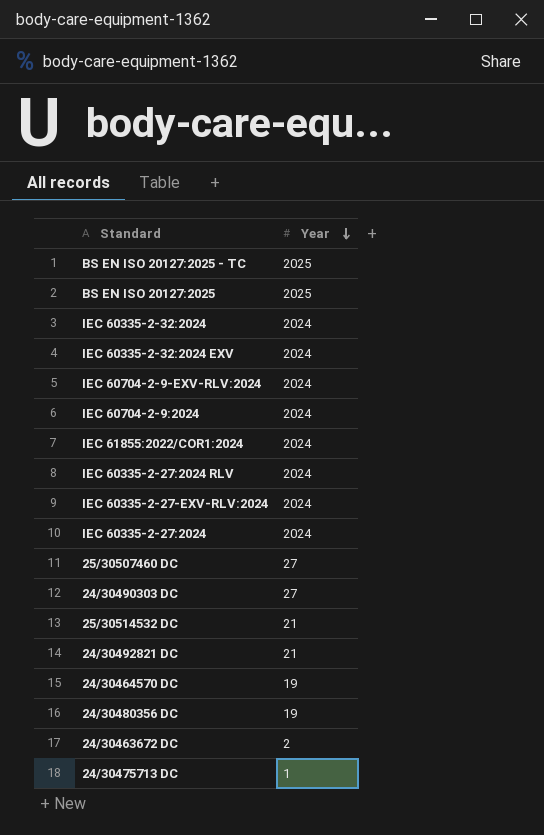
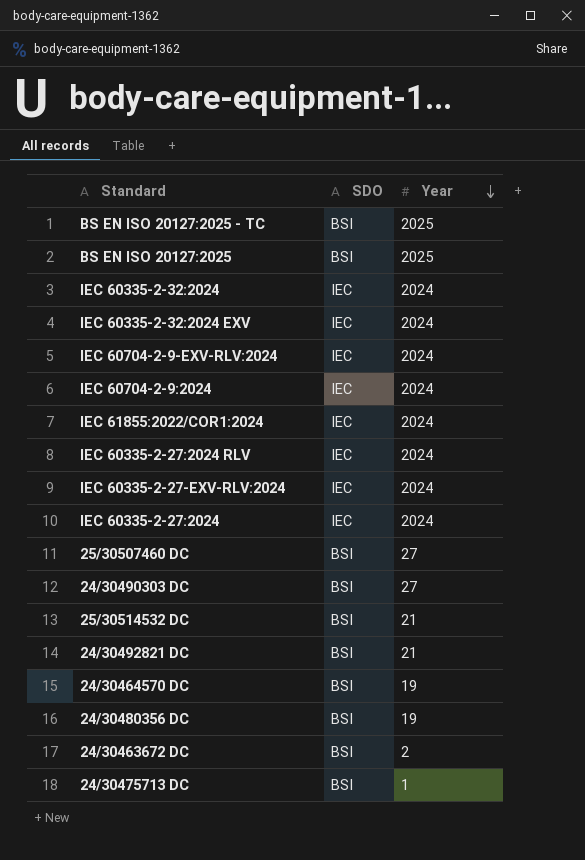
column SDO | position: none -> 2

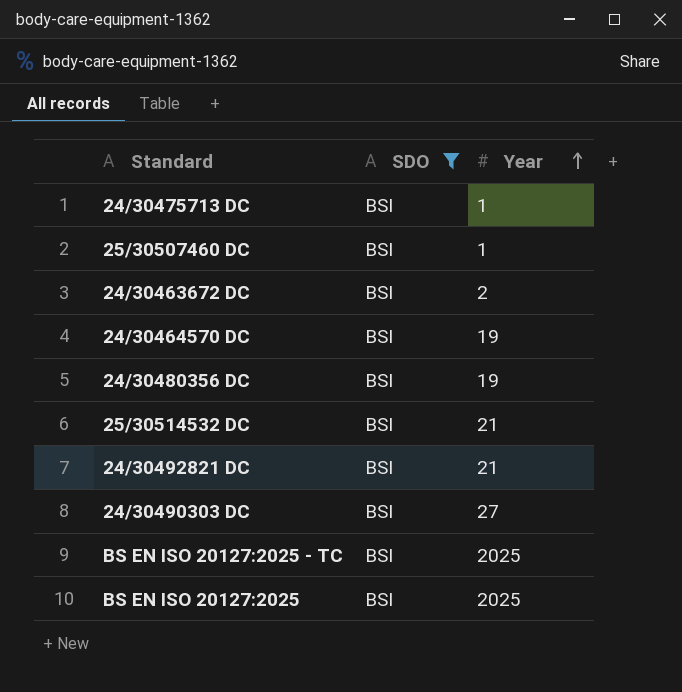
filter: none -> SDO = BSI
row order: Year descending -> Year ascending
25/30507460 DC | Year: 27 -> 1

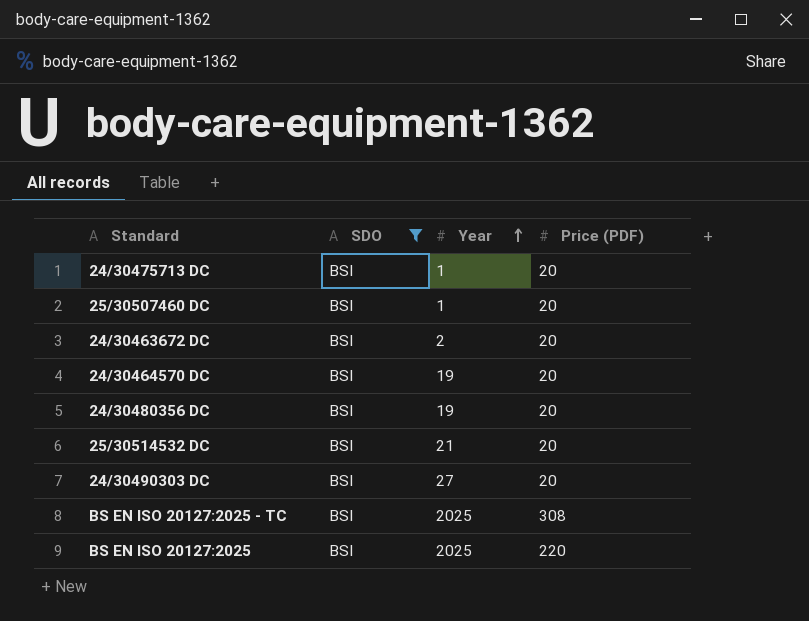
column Price (PDF) | position: none -> 4
row 24/30492821 DC: BSI | 21 -> none

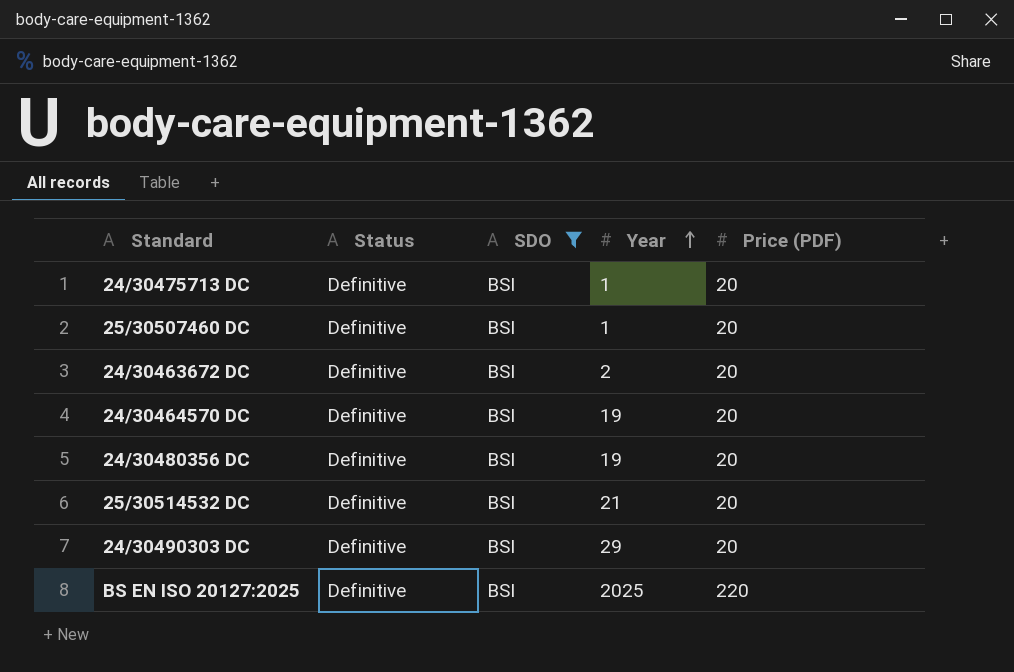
column Status | position: none -> 2
row BS EN ISO 20127:2025 - TC: BSI | 2025 | 308 -> none
24/30490303 DC | Year: 27 -> 29

